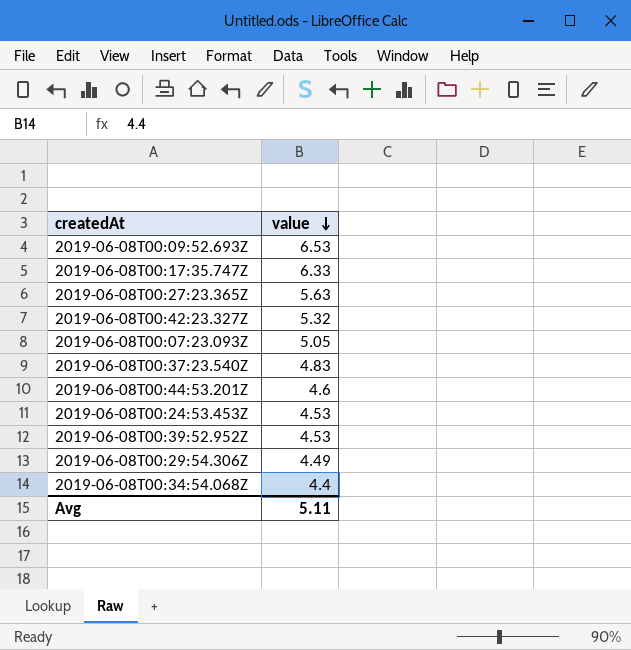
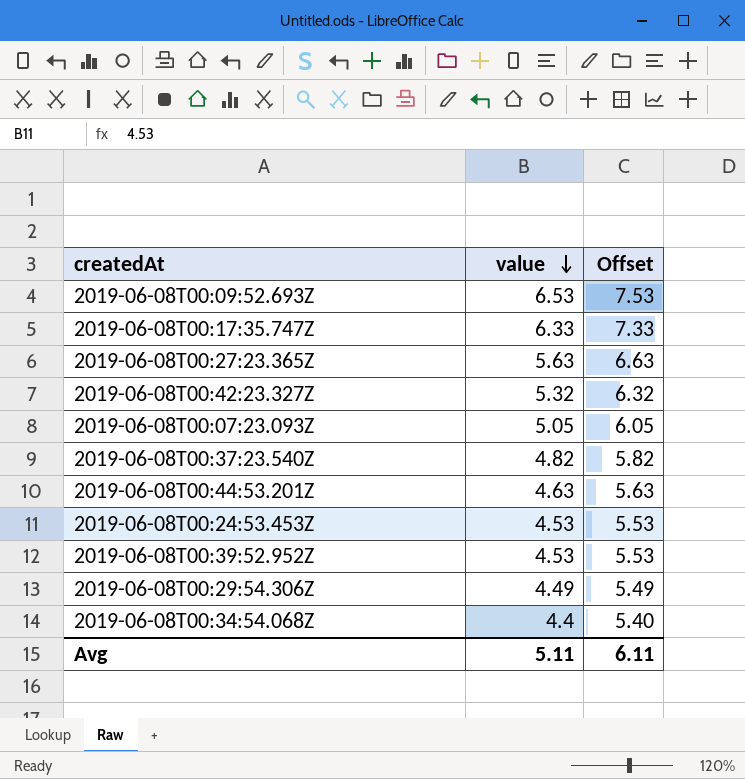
column Offset | formula: none -> [value] + 1
2019-06-08T00:37:23.540Z | value: 4.83 -> 4.82
2019-06-08T00:44:53.201Z | value: 4.6 -> 4.63

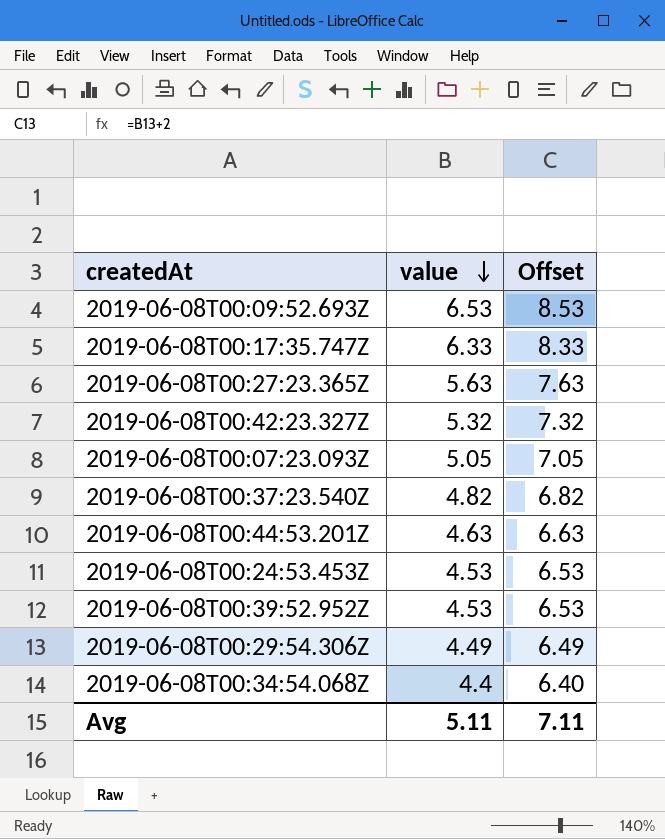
column Offset | formula: [value] + 1 -> [value] + 2
Avg | Offset: 6.11 -> 7.11

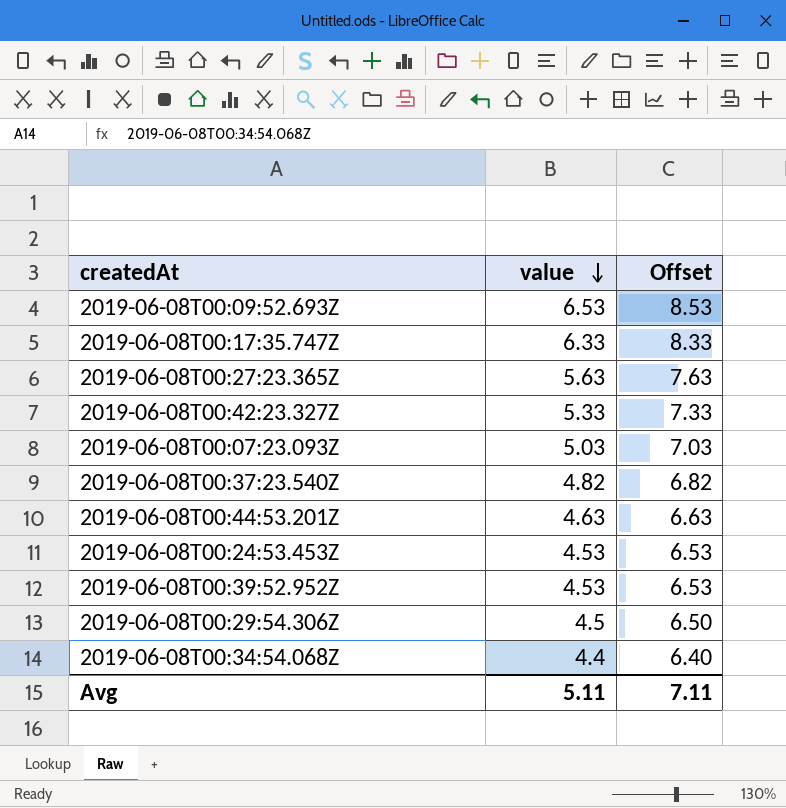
2019-06-08T00:42:23.327Z | value: 5.32 -> 5.33
2019-06-08T00:42:23.327Z | Offset: 7.32 -> 7.33
2019-06-08T00:07:23.093Z | value: 5.05 -> 5.03
2019-06-08T00:07:23.093Z | Offset: 7.05 -> 7.03
2019-06-08T00:29:54.306Z | value: 4.49 -> 4.5
2019-06-08T00:29:54.306Z | Offset: 6.49 -> 6.50

